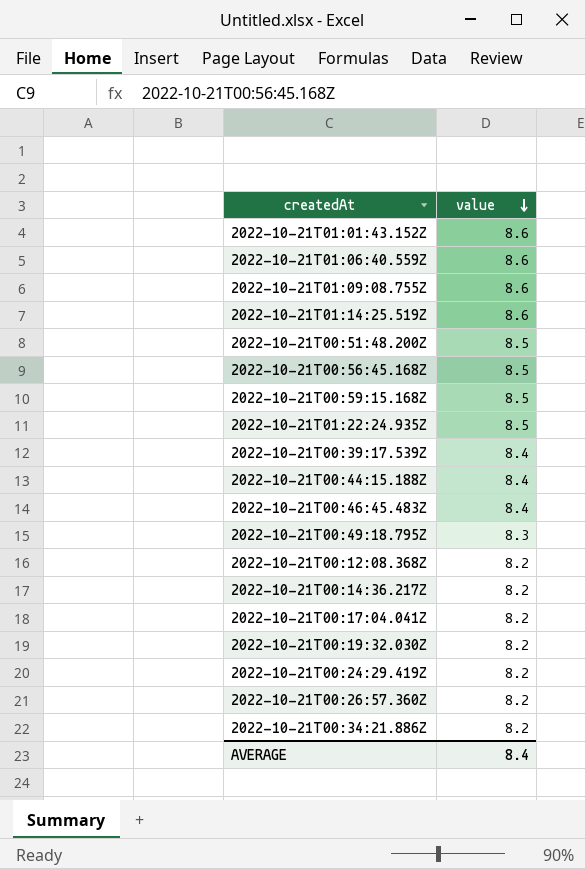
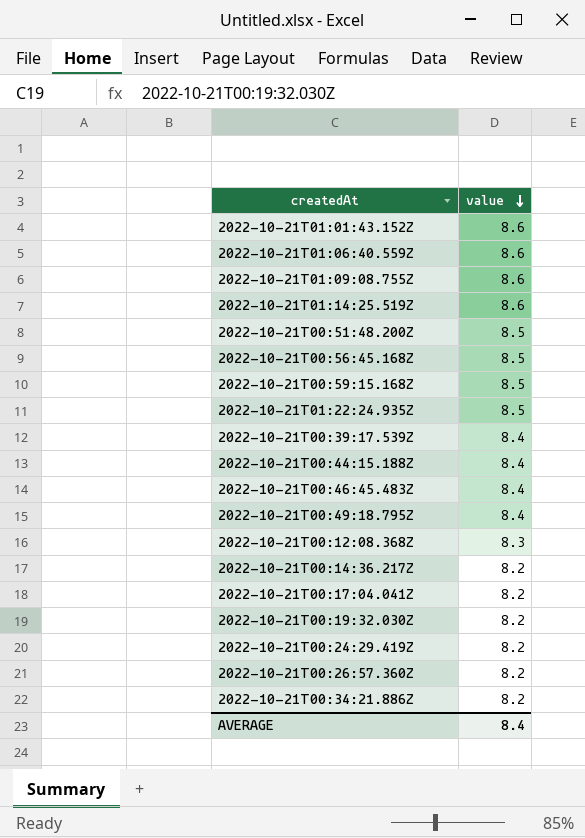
2022-10-21T00:49:18.795Z | value: 8.3 -> 8.4
2022-10-21T00:12:08.368Z | value: 8.2 -> 8.3

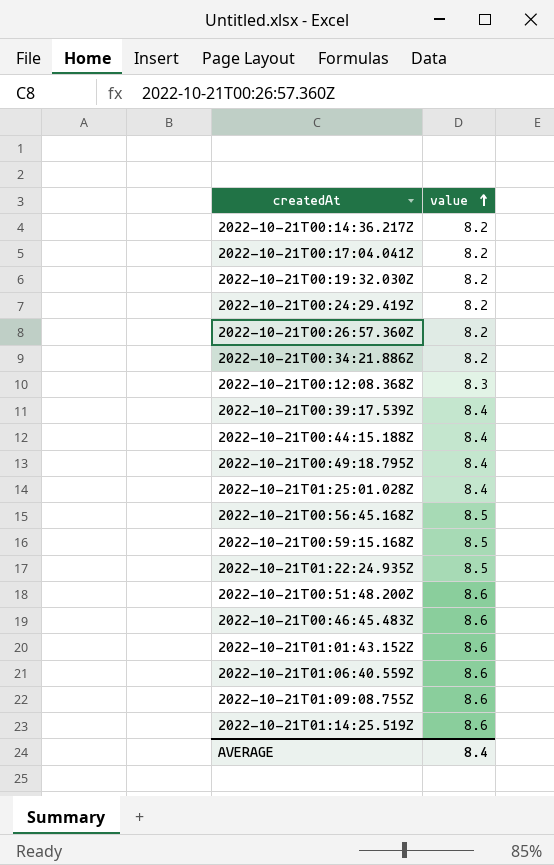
row order: value descending -> value ascending
row 2022-10-21T01:25:01.028Z: none -> 8.4
2022-10-21T00:51:48.200Z | value: 8.5 -> 8.6
2022-10-21T00:46:45.483Z | value: 8.4 -> 8.6

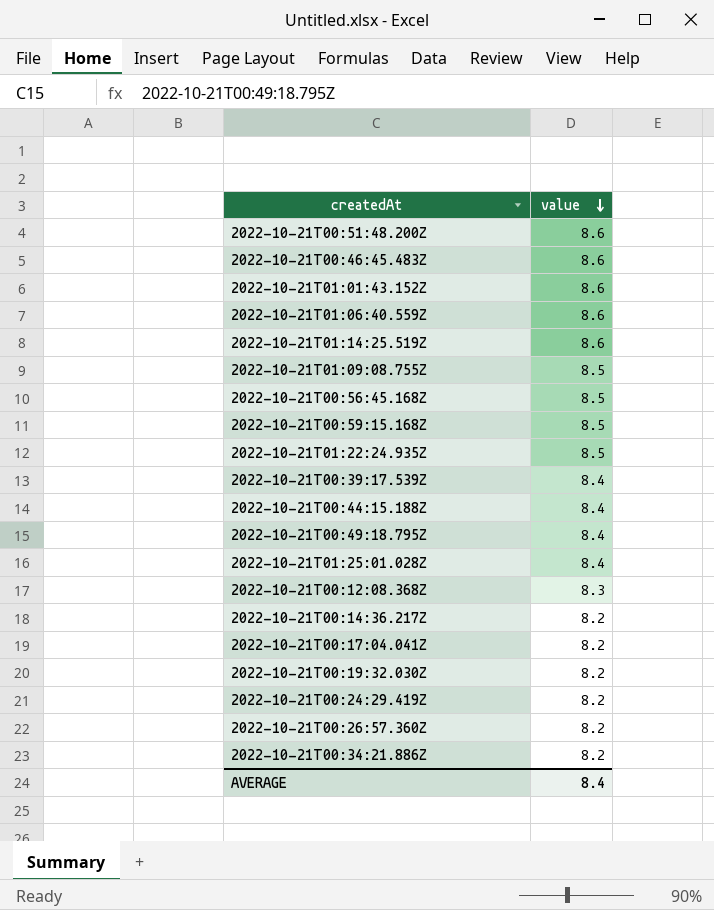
row order: value ascending -> value descending
2022-10-21T01:09:08.755Z | value: 8.6 -> 8.5

